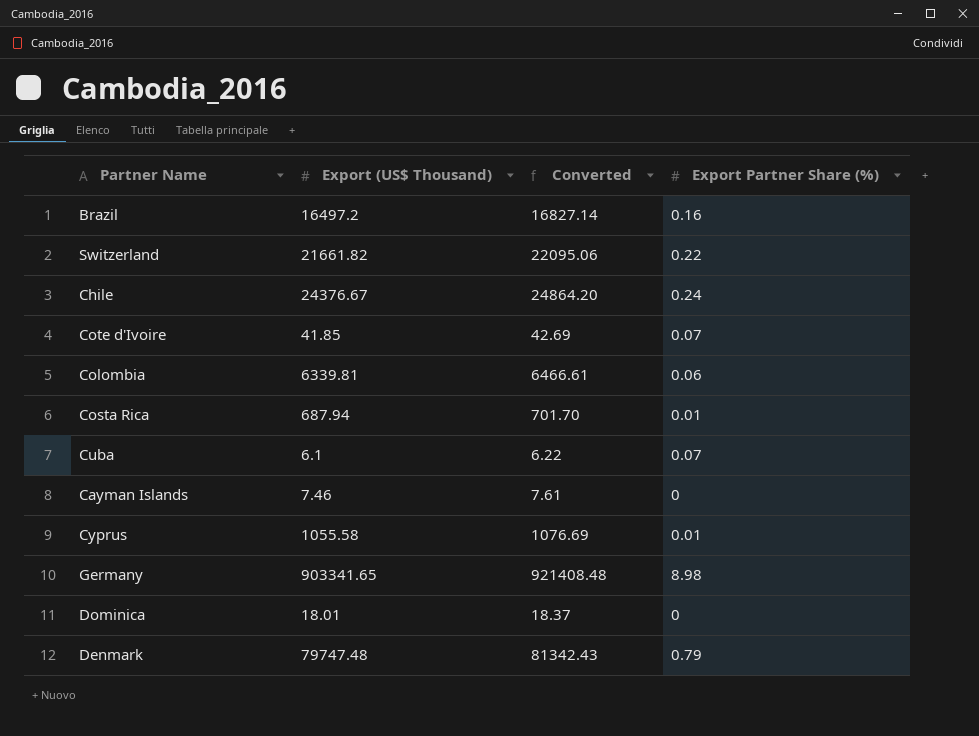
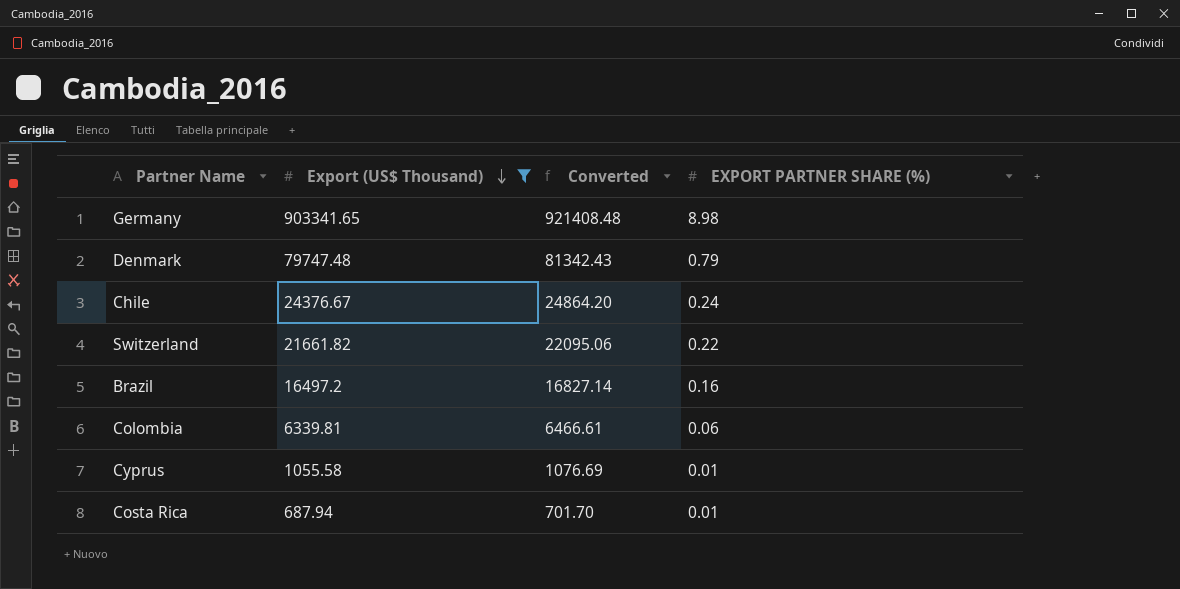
filter: none -> Export (US$ Thousand) >= 687.94
row order: none -> Export (US$ Thousand) descending
column name: Export Partner Share (%) -> EXPORT PARTNER SHARE (%)

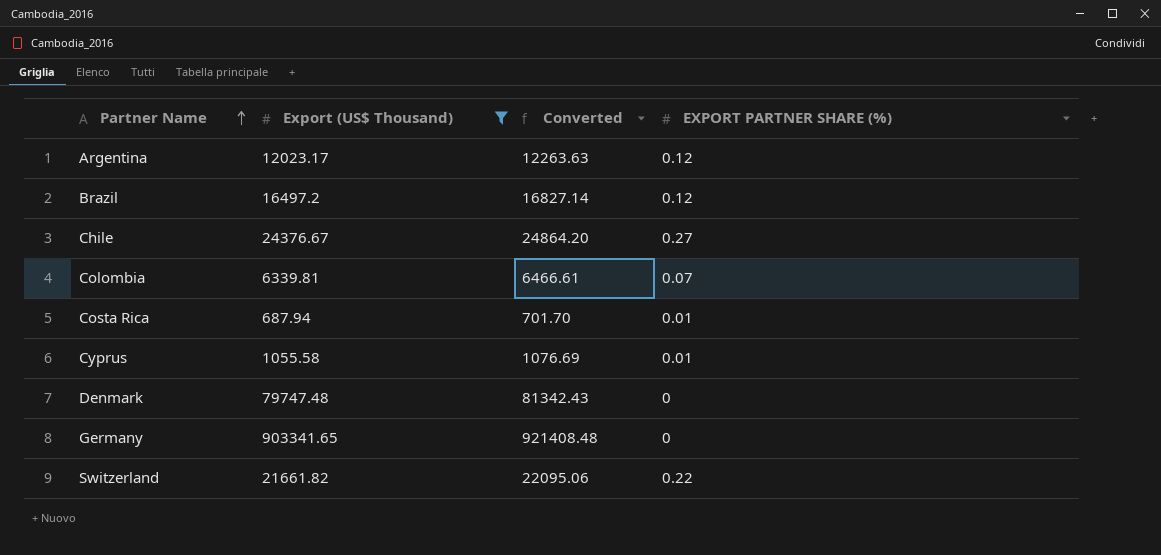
row order: Export (US$ Thousand) descending -> Partner Name ascending
row Argentina: none -> 12023.17 | 12263.63 | 0.12
Brazil | EXPORT PARTNER SHARE (%): 0.16 -> 0.12
Chile | EXPORT PARTNER SHARE (%): 0.24 -> 0.27
Colombia | EXPORT PARTNER SHARE (%): 0.06 -> 0.07
Denmark | EXPORT PARTNER SHARE (%): 0.79 -> 0
Germany | EXPORT PARTNER SHARE (%): 8.98 -> 0

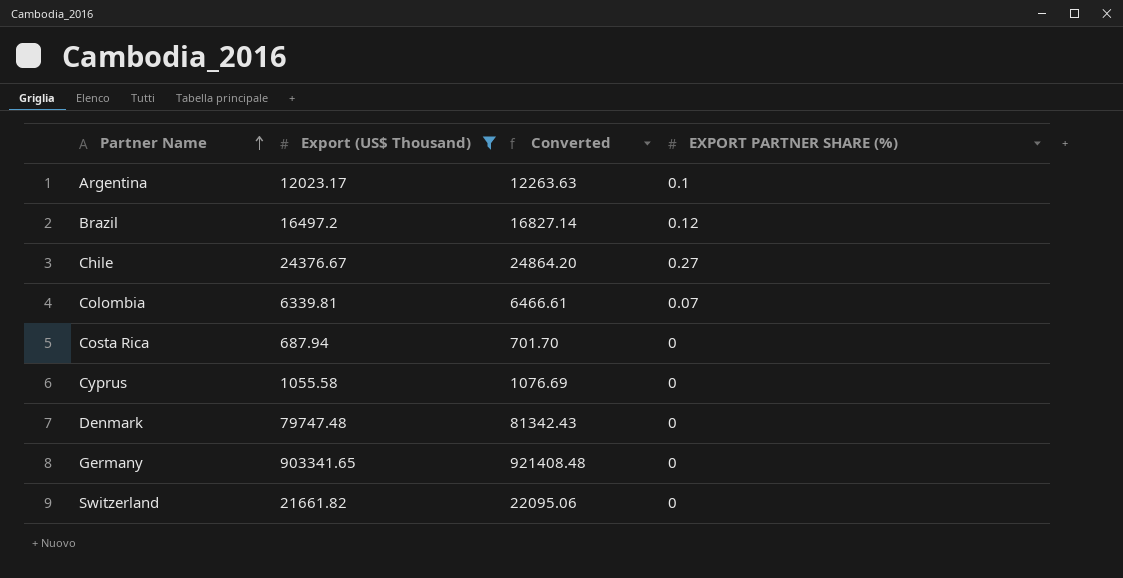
Argentina | EXPORT PARTNER SHARE (%): 0.12 -> 0.1
Costa Rica | EXPORT PARTNER SHARE (%): 0.01 -> 0
Cyprus | EXPORT PARTNER SHARE (%): 0.01 -> 0
Switzerland | EXPORT PARTNER SHARE (%): 0.22 -> 0

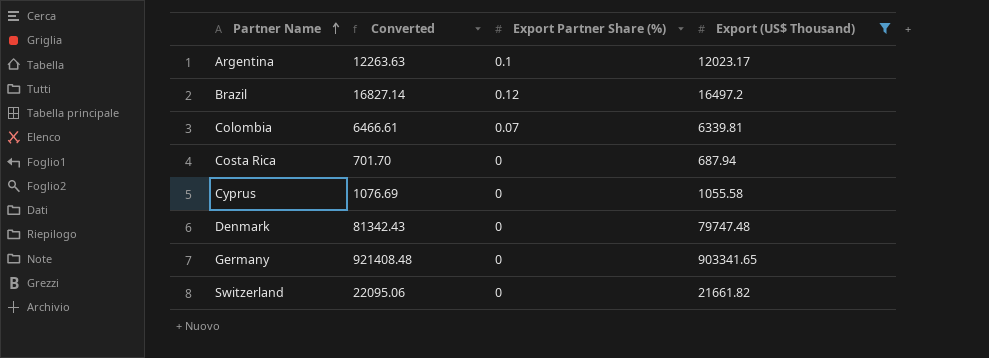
column name: EXPORT PARTNER SHARE (%) -> Export Partner Share (%)
column Export (US$ Thousand) | position: 2 -> 4
row Chile: 24376.67 | 24864.20 | 0.27 -> none

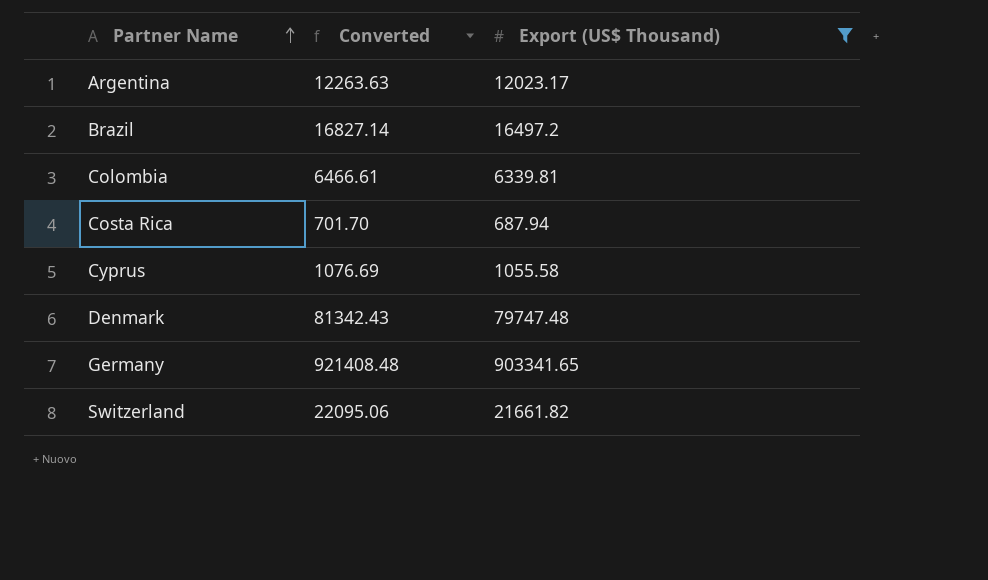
column Export Partner Share (%) | position: 3 -> none

